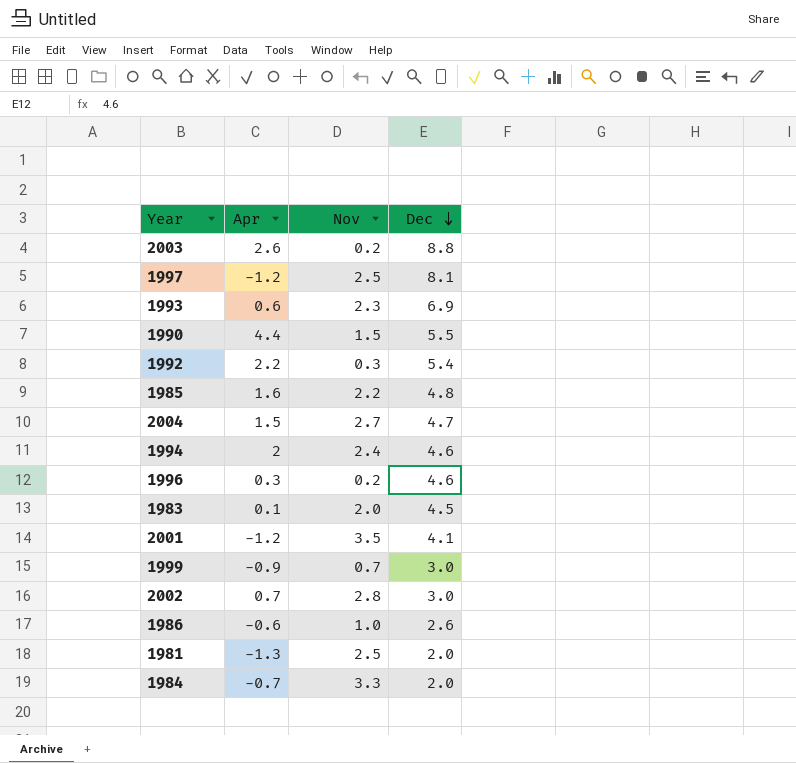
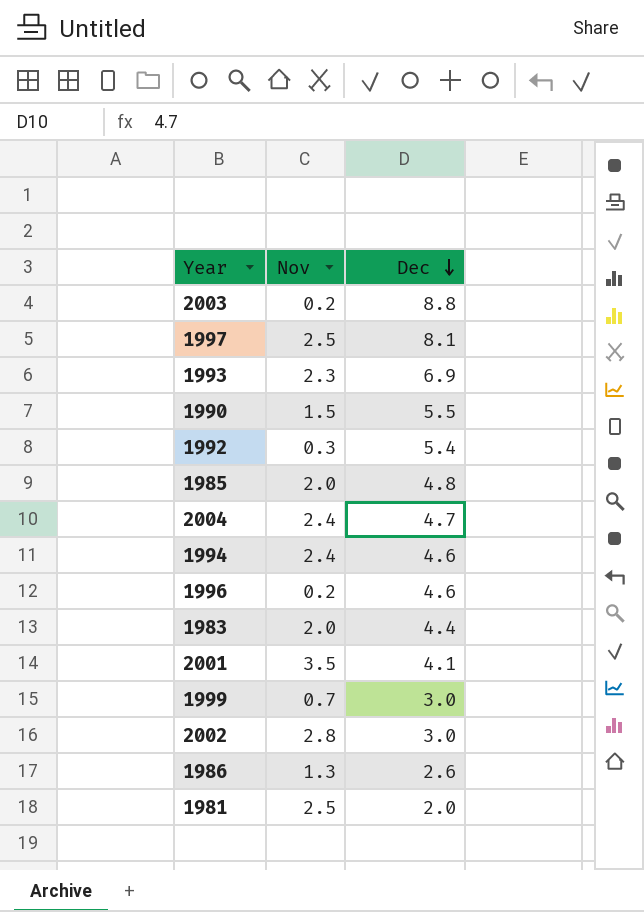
column Apr | position: 2 -> none
row 1984: -0.7 | 3.3 | 2.0 -> none
1985 | Nov: 2.2 -> 2.0
2004 | Nov: 2.7 -> 2.4
1983 | Dec: 4.5 -> 4.4
1986 | Nov: 1.0 -> 1.3

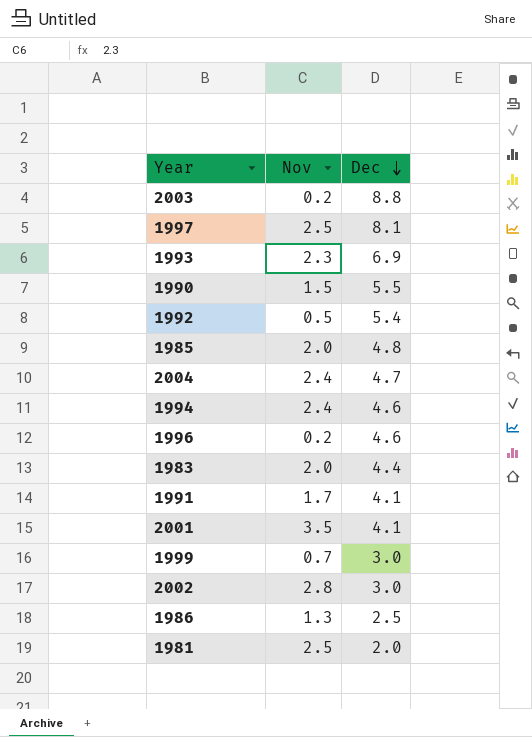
1992 | Nov: 0.3 -> 0.5
row 1991: none -> 1.7 | 4.1
1986 | Dec: 2.6 -> 2.5

